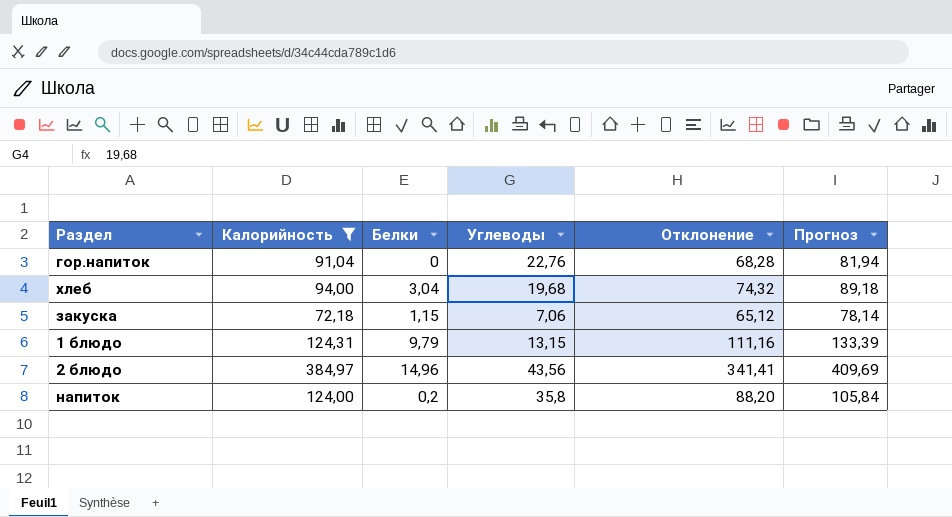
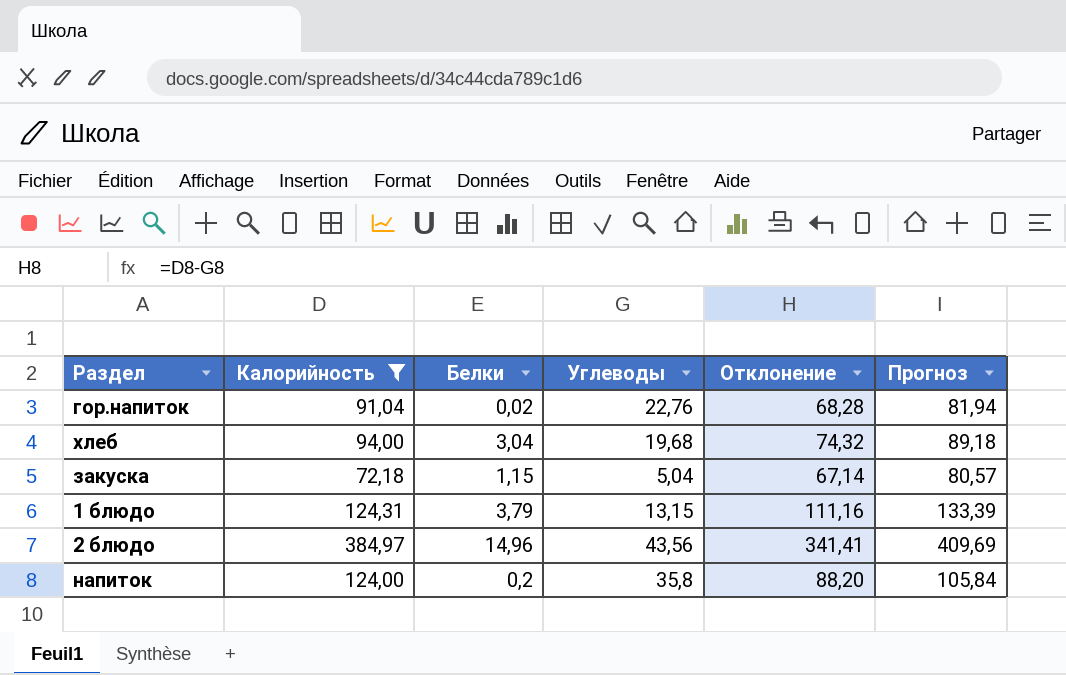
гор.напиток | Белки: 0 -> 0,02
закуска | Углеводы: 7,06 -> 5,04
закуска | Отклонение: 65,12 -> 67,14
закуска | Прогноз: 78,14 -> 80,57
1 блюдо | Белки: 9,79 -> 3,79

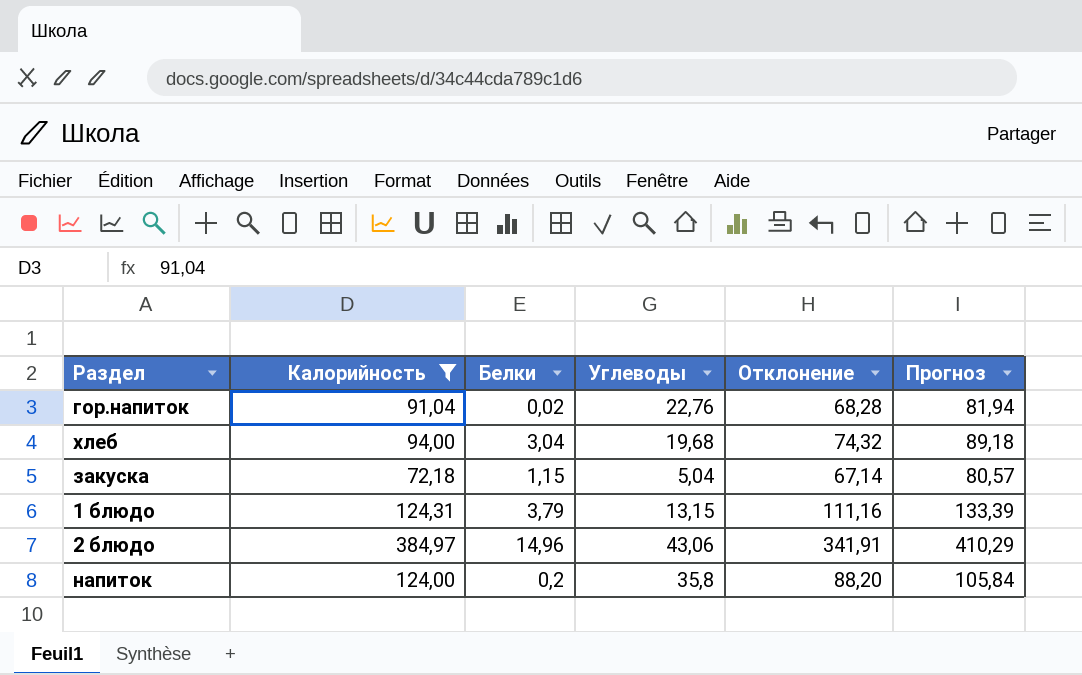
2 блюдо | Углеводы: 43,56 -> 43,06
2 блюдо | Отклонение: 341,41 -> 341,91
2 блюдо | Прогноз: 409,69 -> 410,29

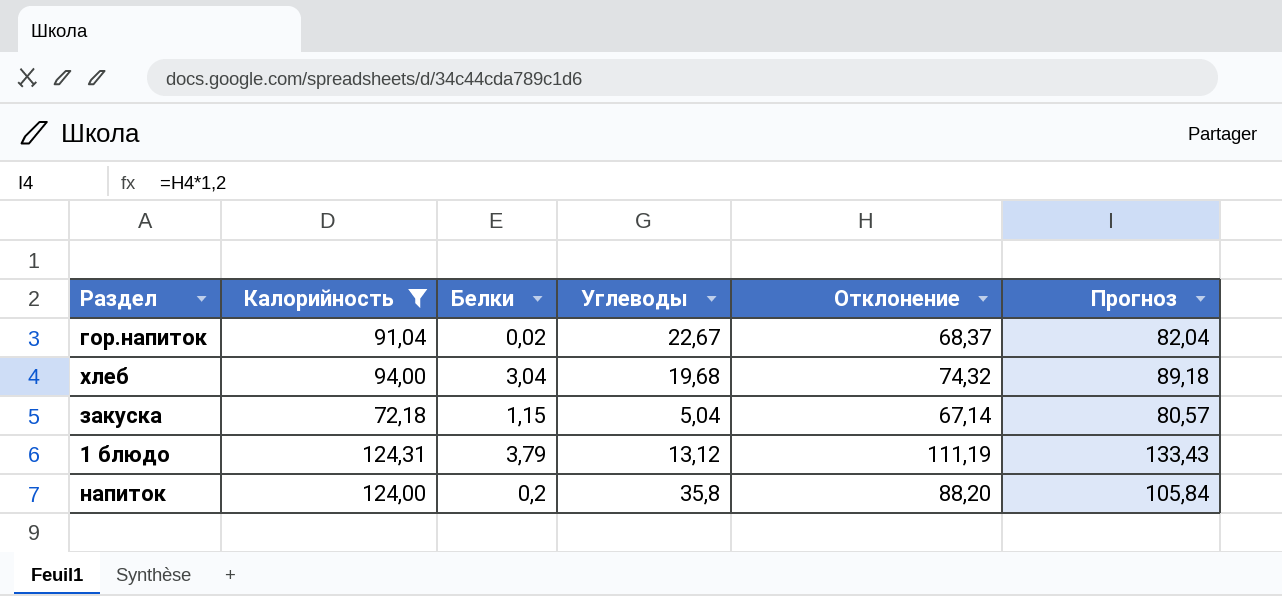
row 2 блюдо: 384,97 | 14,96 | 43,06 | 341,91 | 410,29 -> none
гор.напиток | Углеводы: 22,76 -> 22,67
гор.напиток | Отклонение: 68,28 -> 68,37
гор.напиток | Прогноз: 81,94 -> 82,04
1 блюдо | Углеводы: 13,15 -> 13,12
1 блюдо | Отклонение: 111,16 -> 111,19
1 блюдо | Прогноз: 133,39 -> 133,43

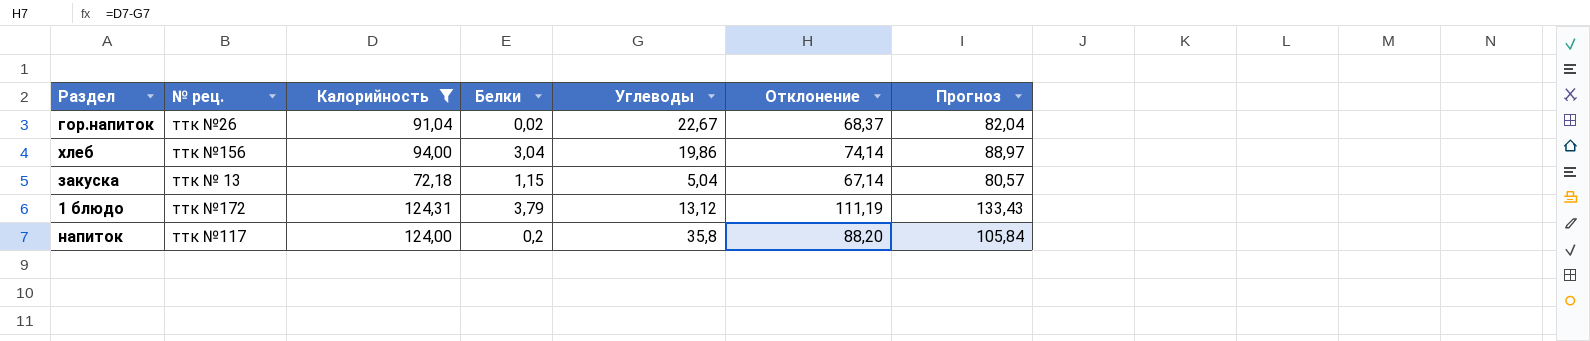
column № рец. | position: none -> 2
хлеб | Углеводы: 19,68 -> 19,86
хлеб | Отклонение: 74,32 -> 74,14
хлеб | Прогноз: 89,18 -> 88,97

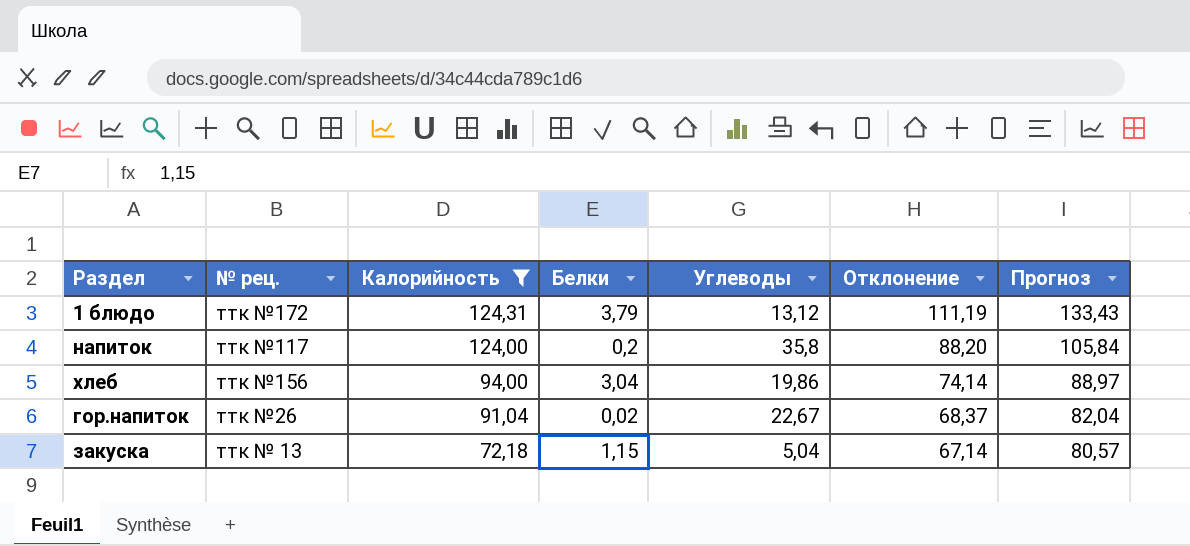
row order: none -> Калорийность descending

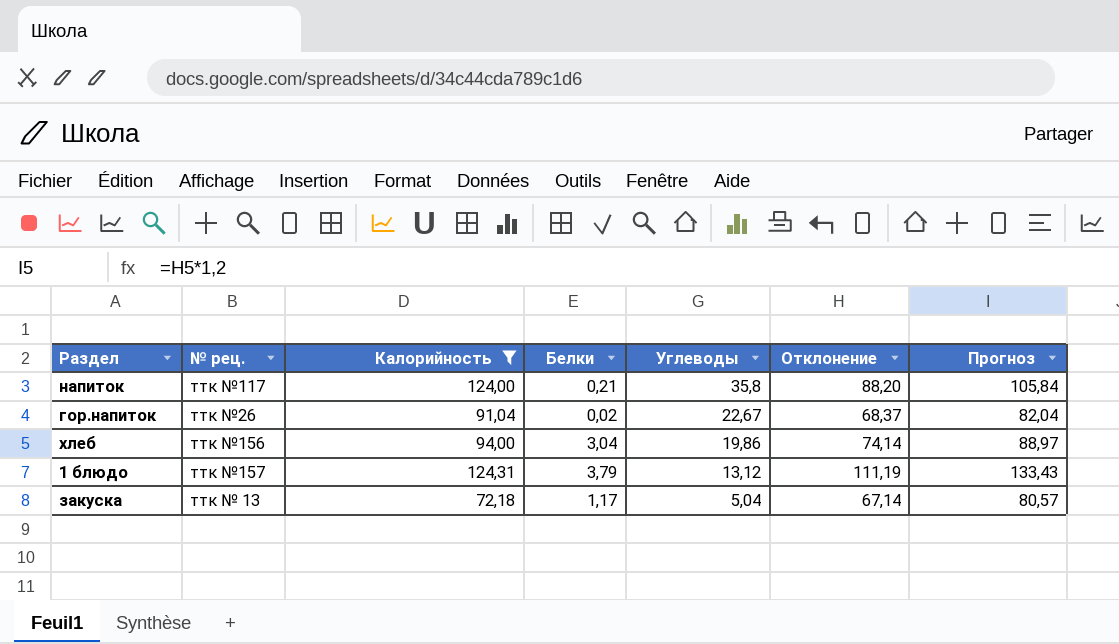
row order: Калорийность descending -> Углеводы descending
напиток | Белки: 0,2 -> 0,21
1 блюдо | № рец.: ттк №172 -> ттк №157
закуска | Белки: 1,15 -> 1,17

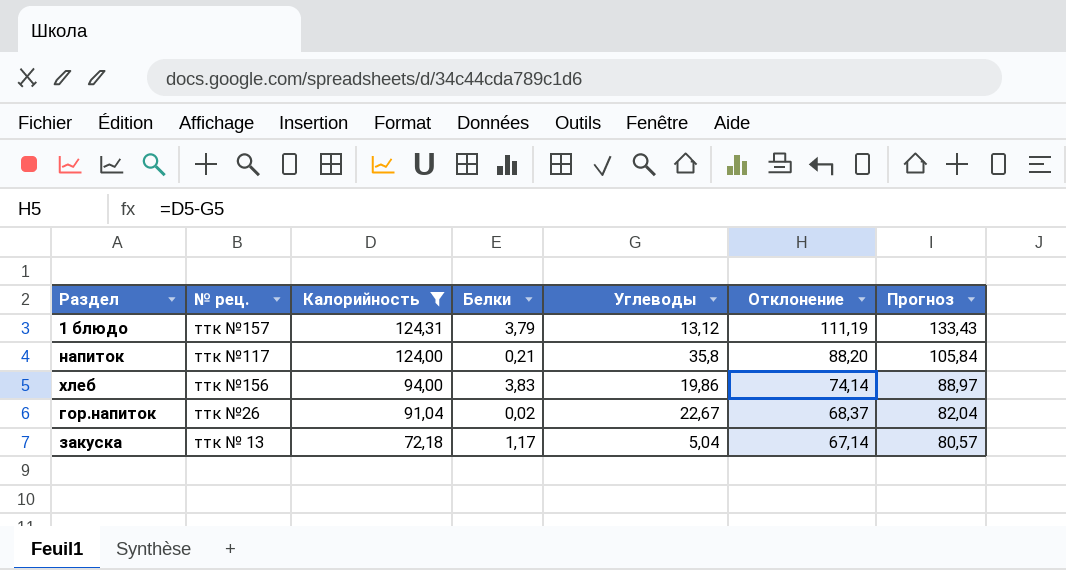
row order: Углеводы descending -> Калорийность descending
хлеб | Белки: 3,04 -> 3,83

